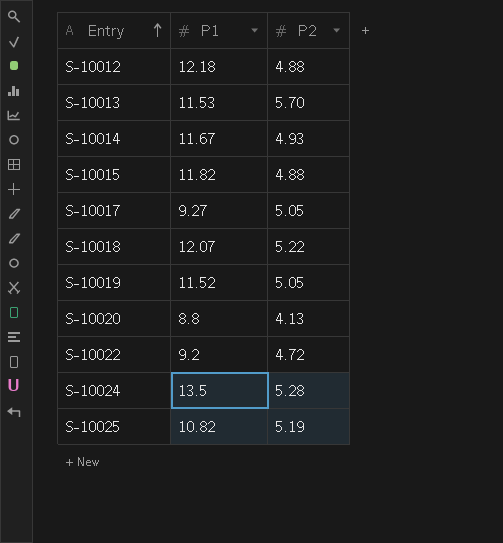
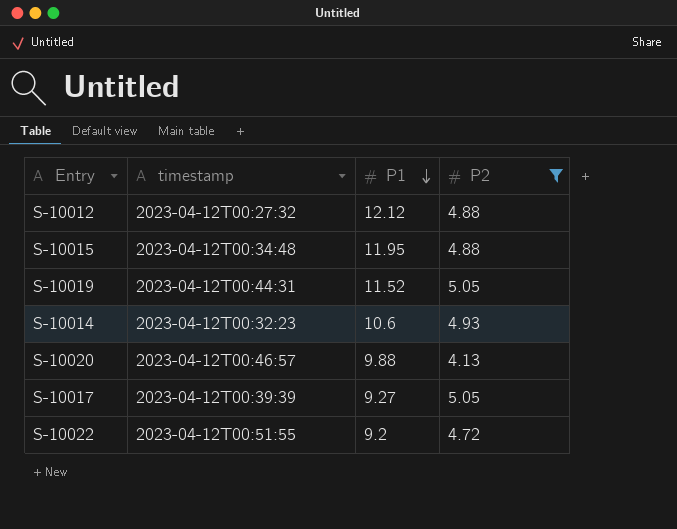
filter: none -> P2 <= 5.05
row order: Entry ascending -> P1 descending
column timestamp | position: none -> 2
S-10012 | P1: 12.18 -> 12.12
S-10015 | P1: 11.82 -> 11.95
S-10014 | P1: 11.67 -> 10.6
S-10020 | P1: 8.8 -> 9.88

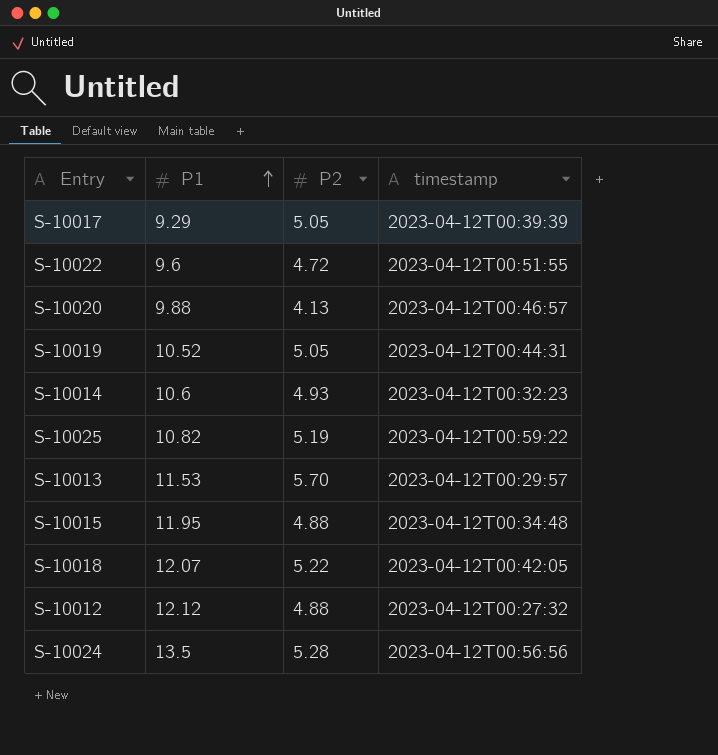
filter: P2 <= 5.05 -> none
row order: P1 descending -> P1 ascending
column timestamp | position: 2 -> 4
S-10017 | P1: 9.27 -> 9.29
S-10022 | P1: 9.2 -> 9.6
S-10019 | P1: 11.52 -> 10.52

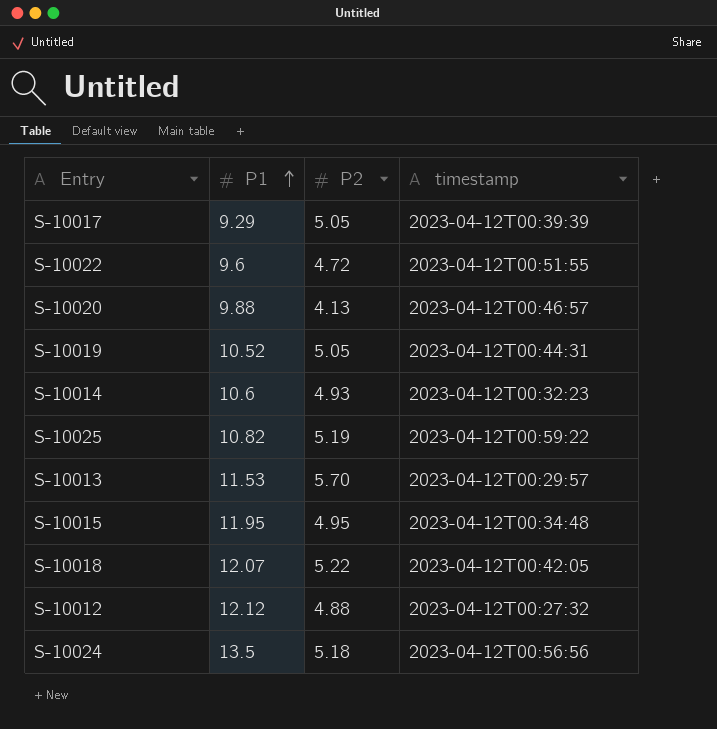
S-10015 | P2: 4.88 -> 4.95
S-10024 | P2: 5.28 -> 5.18

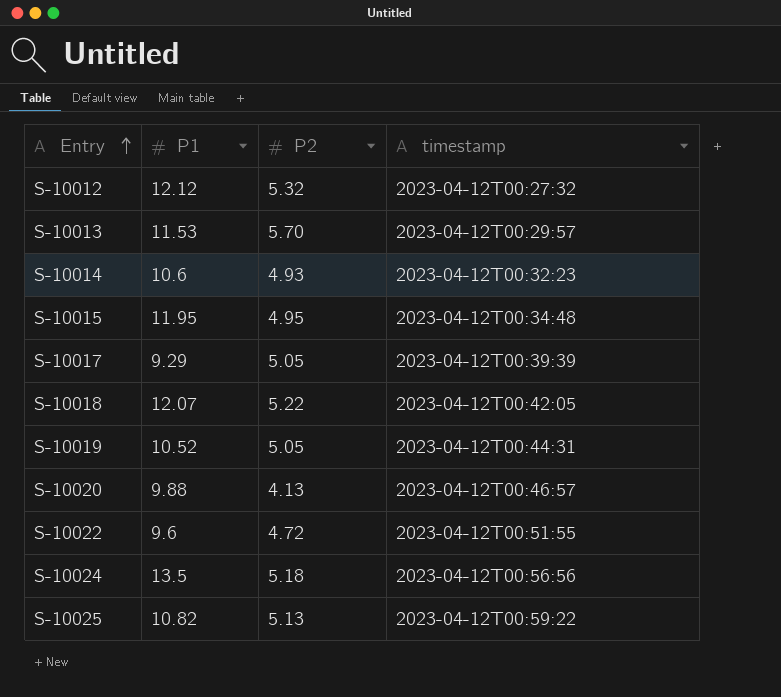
row order: P1 ascending -> Entry ascending
S-10012 | P2: 4.88 -> 5.32
S-10025 | P2: 5.19 -> 5.13

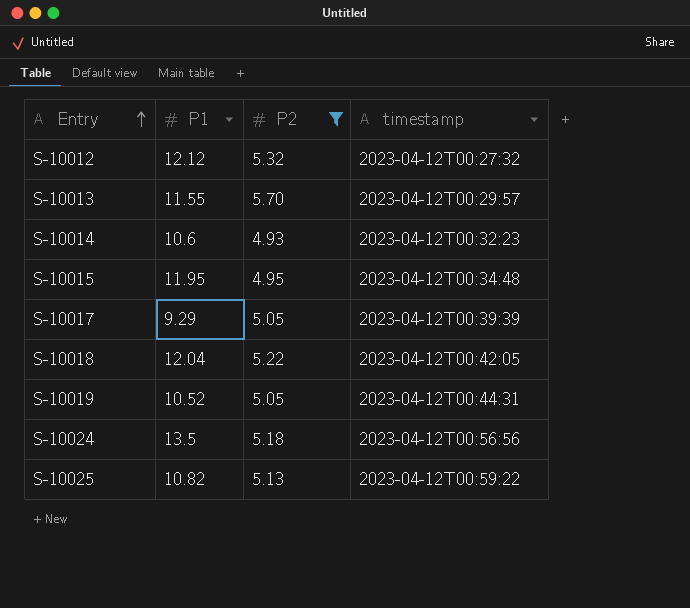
filter: none -> P2 >= 4.93
S-10013 | P1: 11.53 -> 11.55
S-10018 | P1: 12.07 -> 12.04

